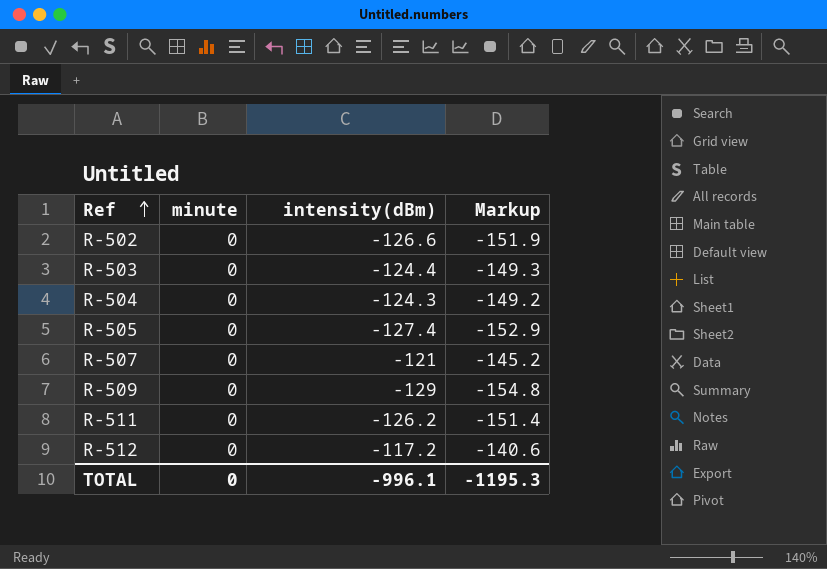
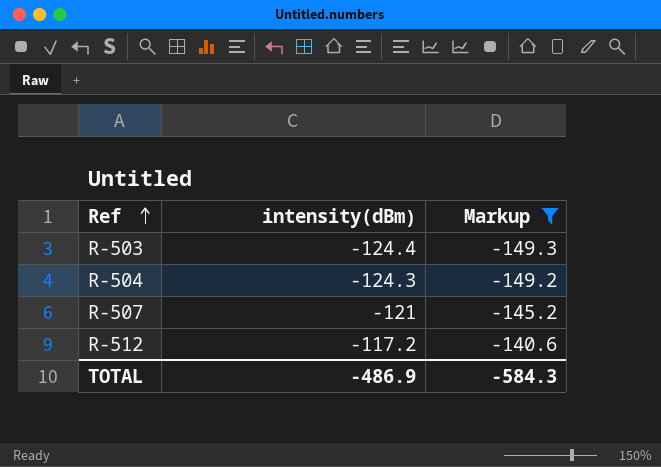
filter: none -> Markup >= -149.3
column minute | position: 2 -> none
TOTAL | intensity(dBm): -996.1 -> -486.9
TOTAL | Markup: -1195.3 -> -584.3

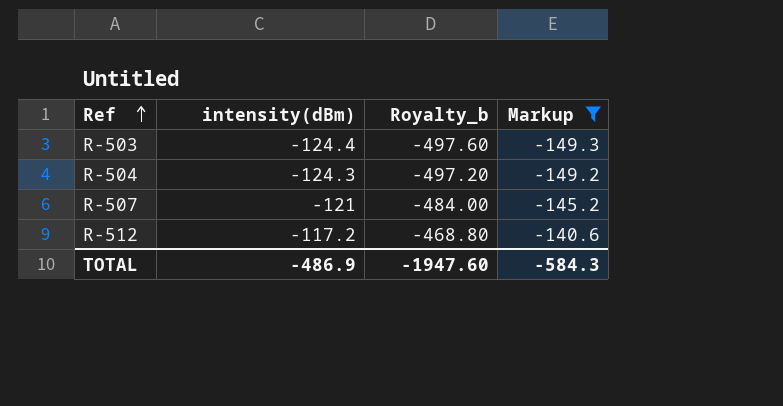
column Royalty_b | formula: none -> [intensity(dBm)] * 4

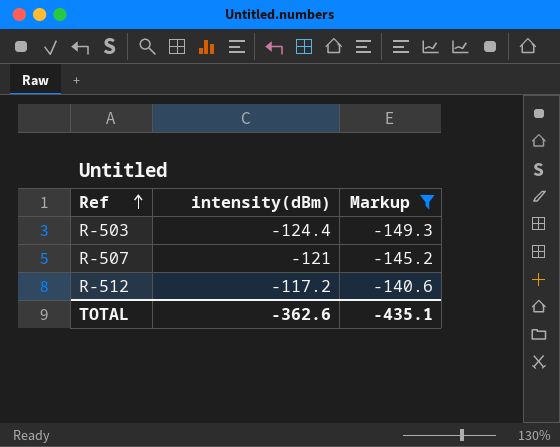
column Royalty_b | formula: [intensity(dBm)] * 4 -> none
row R-504: -124.3 | -497.20 | -149.2 -> none
TOTAL | intensity(dBm): -486.9 -> -362.6
TOTAL | Markup: -584.3 -> -435.1

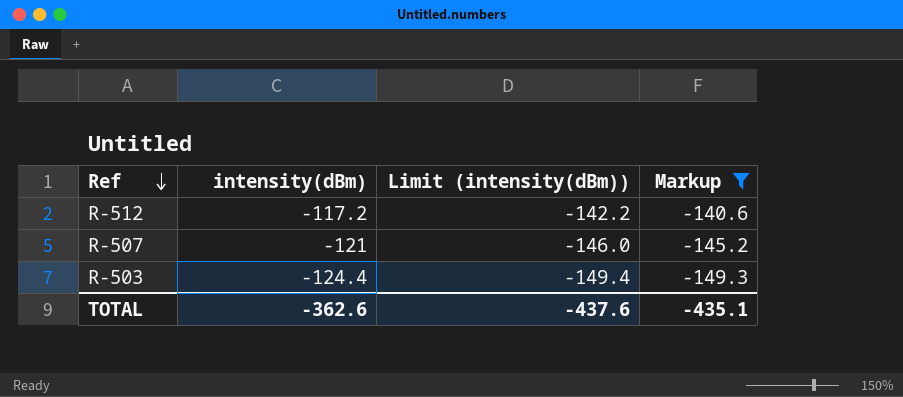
row order: Ref ascending -> Ref descending
column Limit (intensity(dBm)) | formula: none -> [intensity(dBm)] - 25

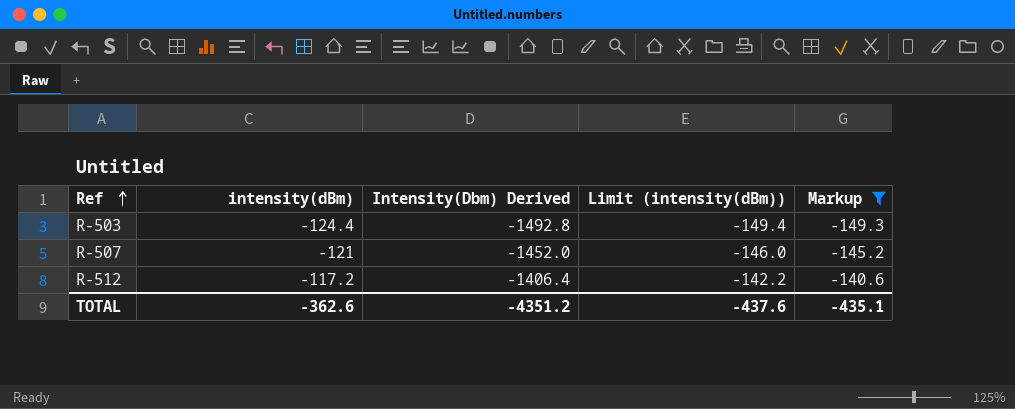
row order: Ref descending -> Ref ascending
column Intensity(Dbm) Derived | formula: none -> [intensity(dBm)] * 12

